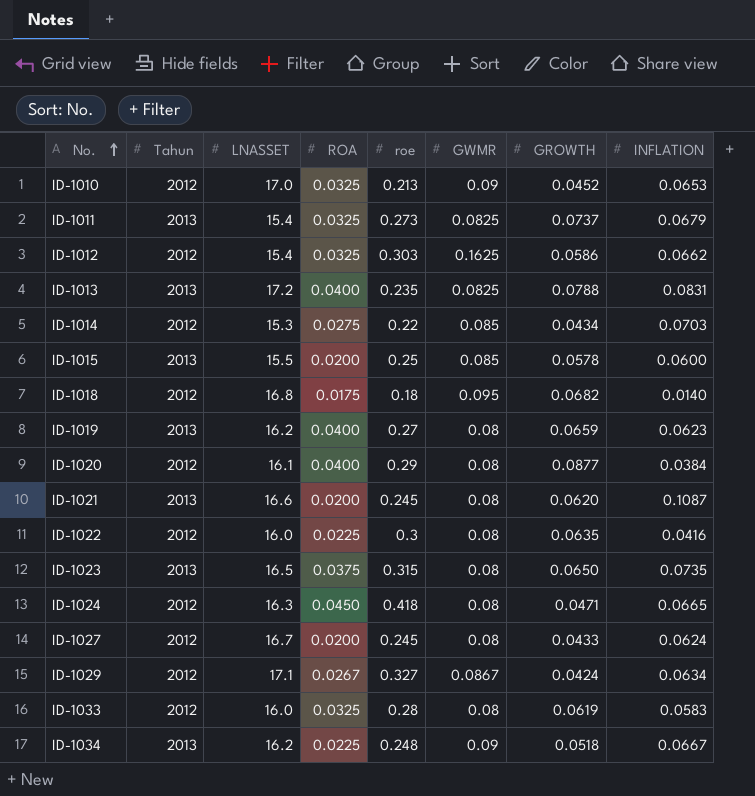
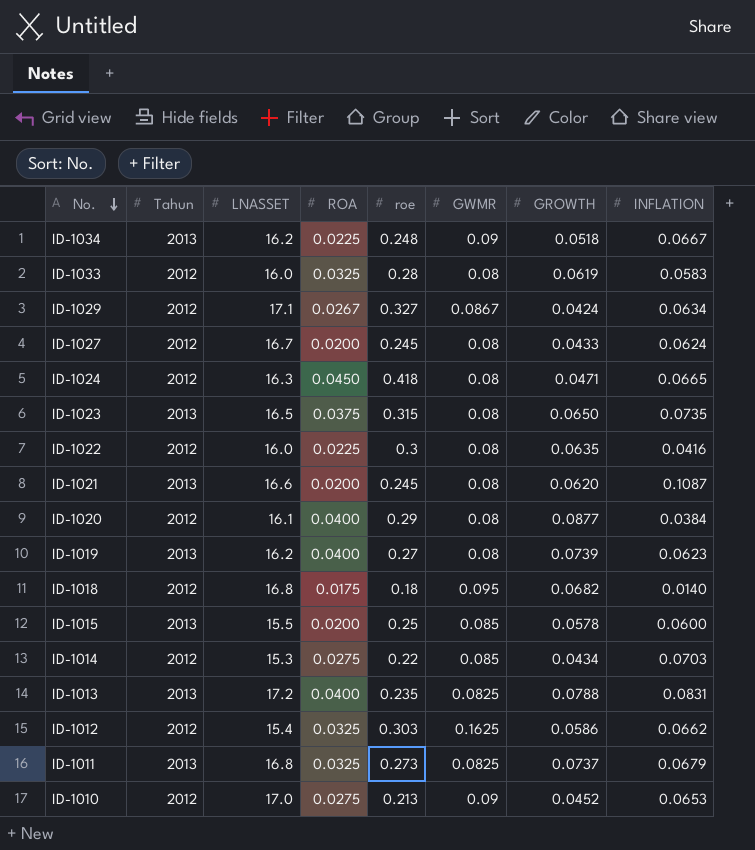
row order: No. ascending -> No. descending
ID-1019 | GROWTH: 0.0659 -> 0.0739
ID-1011 | LNASSET: 15.4 -> 16.8
ID-1010 | ROA: 0.0325 -> 0.0275

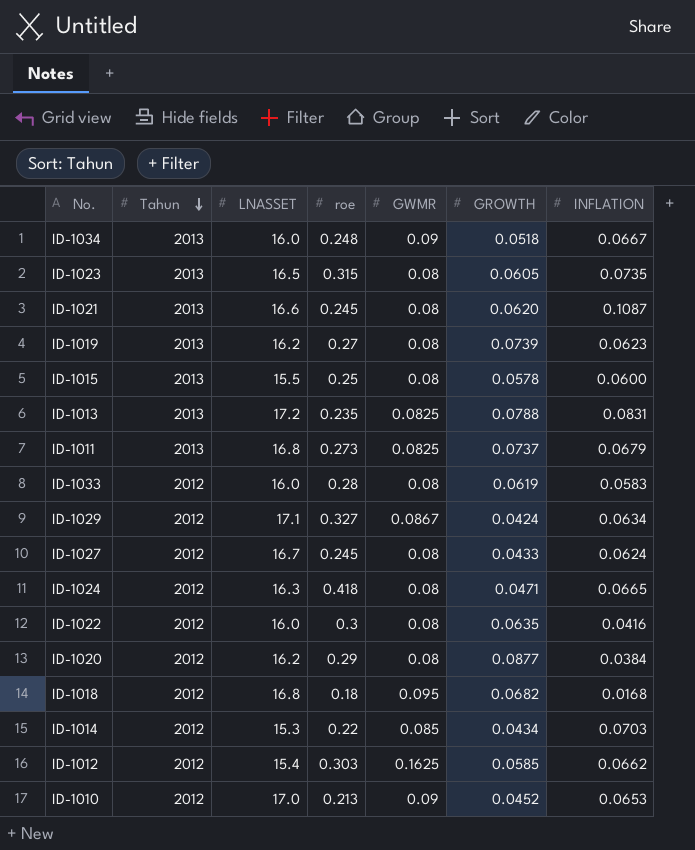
row order: No. descending -> Tahun descending
column ROA | position: 4 -> none
ID-1034 | LNASSET: 16.2 -> 16.0
ID-1023 | GROWTH: 0.0650 -> 0.0605
ID-1015 | GWMR: 0.085 -> 0.08
ID-1020 | LNASSET: 16.1 -> 16.2
ID-1018 | INFLATION: 0.0140 -> 0.0168
ID-1012 | GROWTH: 0.0586 -> 0.0585

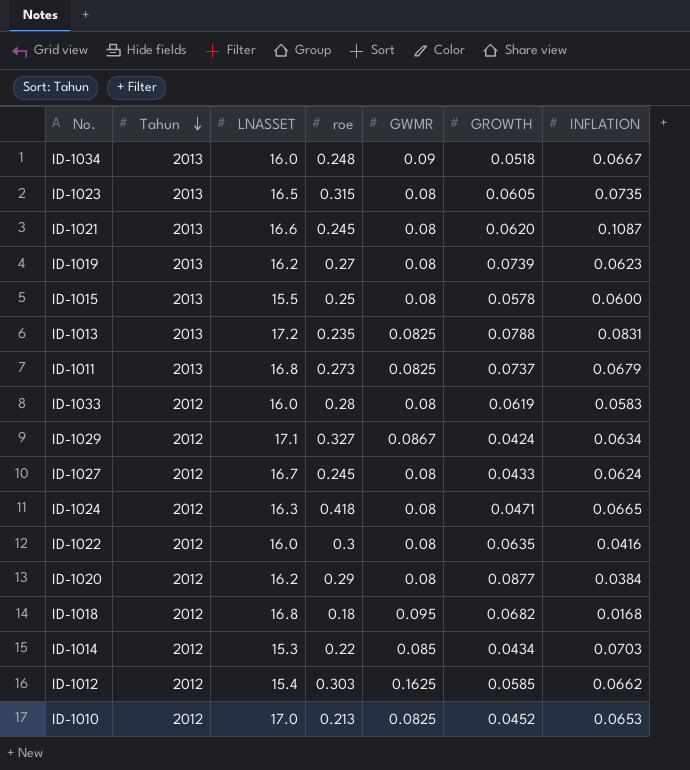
ID-1010 | GWMR: 0.09 -> 0.0825

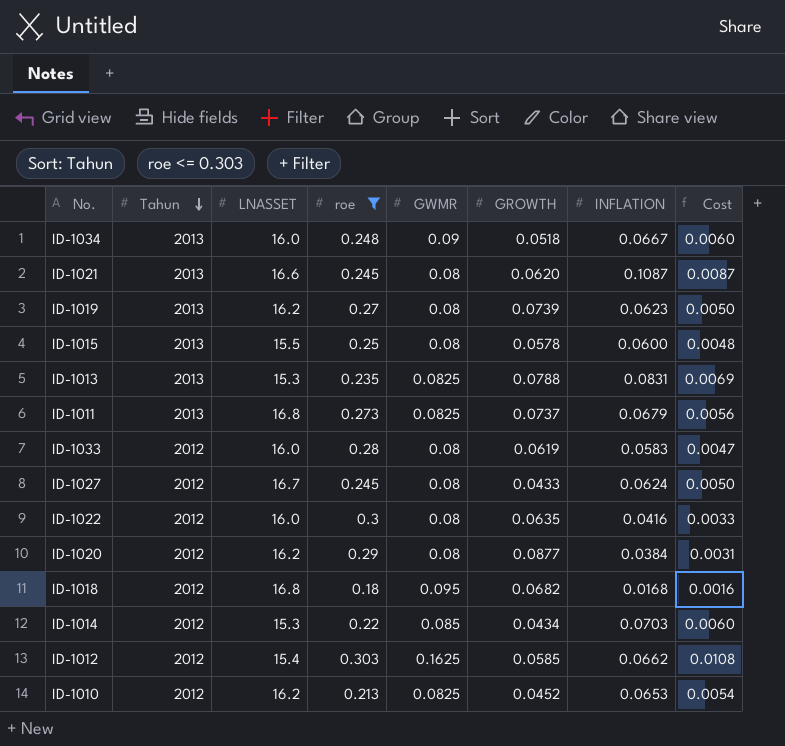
filter: none -> roe <= 0.303
column Cost | formula: none -> [GWMR] * [INFLATION]
ID-1013 | LNASSET: 17.2 -> 15.3
ID-1010 | LNASSET: 17.0 -> 16.2

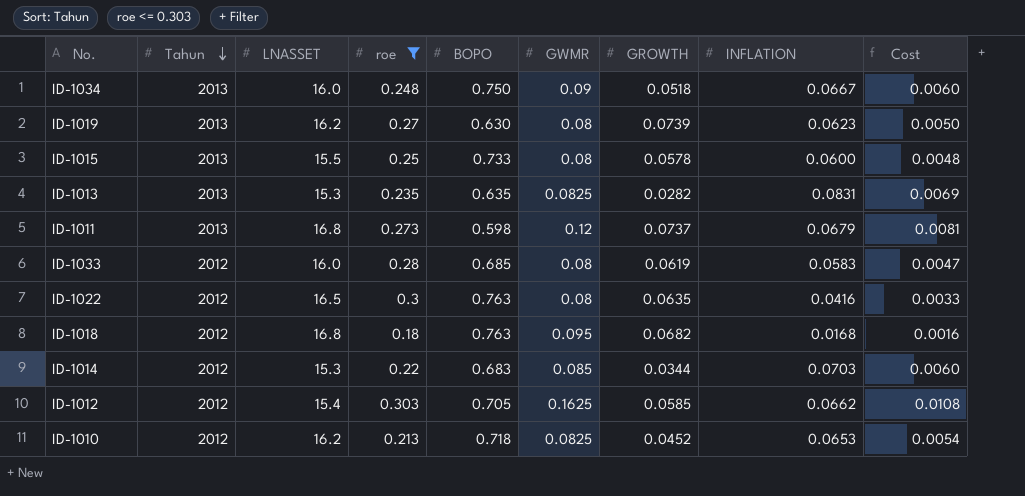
column BOPO | position: none -> 5
row ID-1021: 2013 | 16.6 | 0.245 | 0.08 | 0.0620 | 0.1087 | 0.0087 -> none
row ID-1027: 2012 | 16.7 | 0.245 | 0.08 | 0.0433 | 0.0624 | 0.0050 -> none
row ID-1020: 2012 | 16.2 | 0.29 | 0.08 | 0.0877 | 0.0384 | 0.0031 -> none
ID-1013 | GROWTH: 0.0788 -> 0.0282
ID-1011 | GWMR: 0.0825 -> 0.12
ID-1011 | Cost: 0.0056 -> 0.0081
ID-1022 | LNASSET: 16.0 -> 16.5
ID-1014 | GROWTH: 0.0434 -> 0.0344

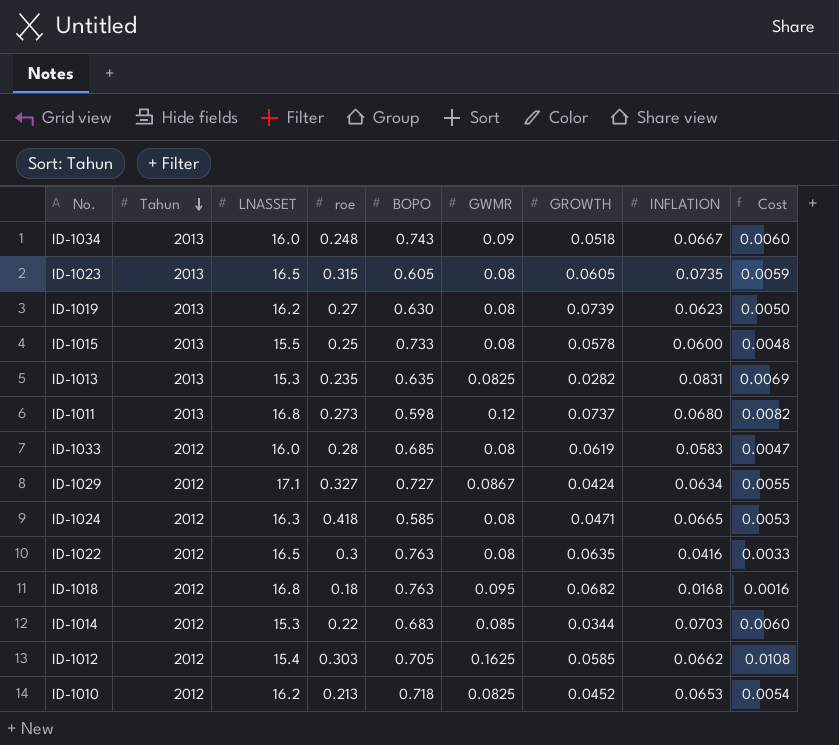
filter: roe <= 0.303 -> none
ID-1034 | BOPO: 0.750 -> 0.743
ID-1011 | INFLATION: 0.0679 -> 0.0680
ID-1011 | Cost: 0.0081 -> 0.0082

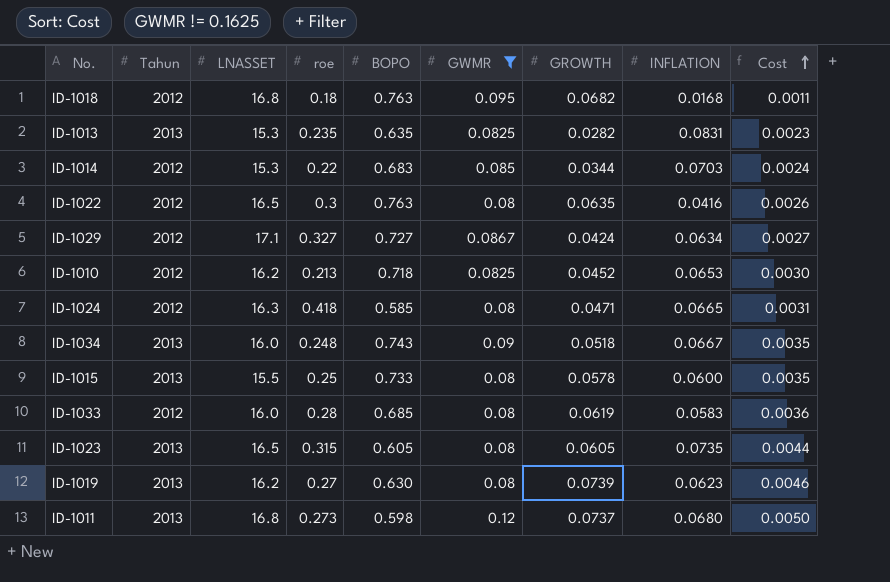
filter: none -> GWMR != 0.1625
row order: Tahun descending -> Cost ascending
column Cost | formula: [GWMR] * [INFLATION] -> [GROWTH] * [INFLATION]

